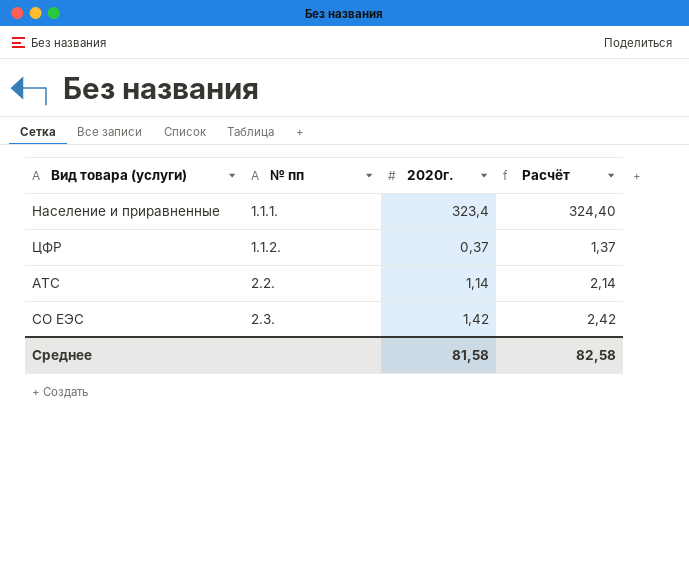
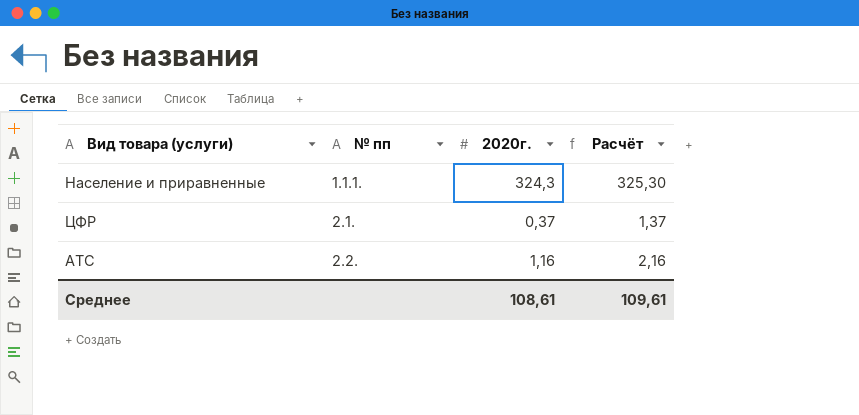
row СО ЕЭС: 2.3. | 1,42 | 2,42 -> none
Население и приравненные | 2020г.: 323,4 -> 324,3
Население и приравненные | Расчёт: 324,40 -> 325,30
ЦФР | № пп: 1.1.2. -> 2.1.
АТС | 2020г.: 1,14 -> 1,16
АТС | Расчёт: 2,14 -> 2,16
Среднее | 2020г.: 81,58 -> 108,61
Среднее | Расчёт: 82,58 -> 109,61

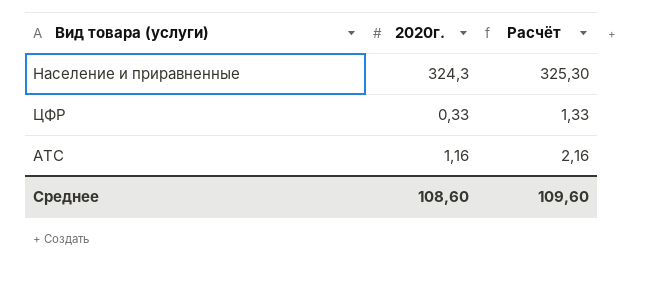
column № пп | position: 2 -> none
ЦФР | 2020г.: 0,37 -> 0,33
ЦФР | Расчёт: 1,37 -> 1,33
Среднее | 2020г.: 108,61 -> 108,60
Среднее | Расчёт: 109,61 -> 109,60

